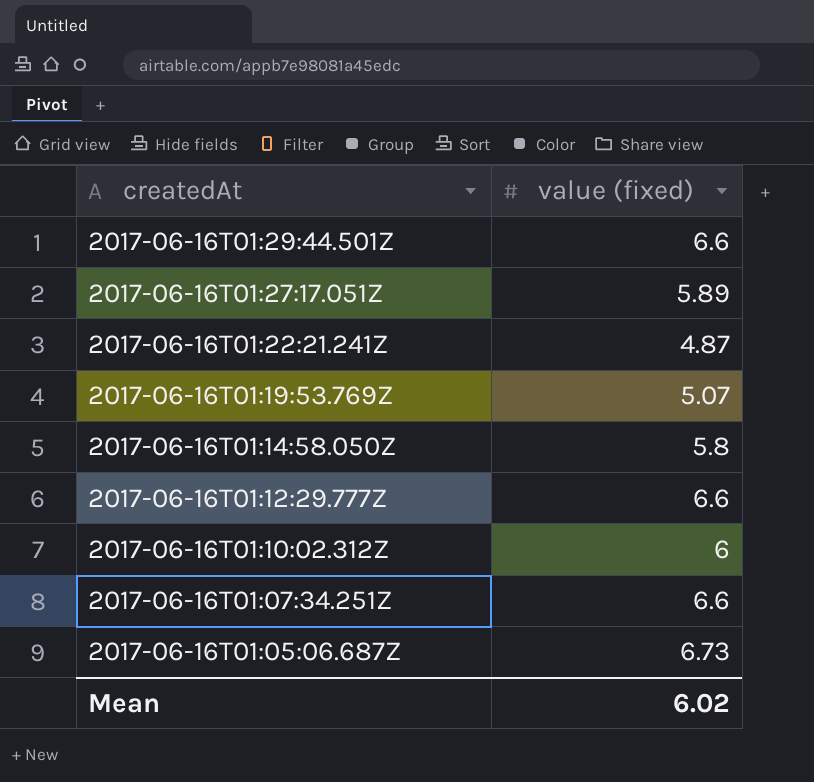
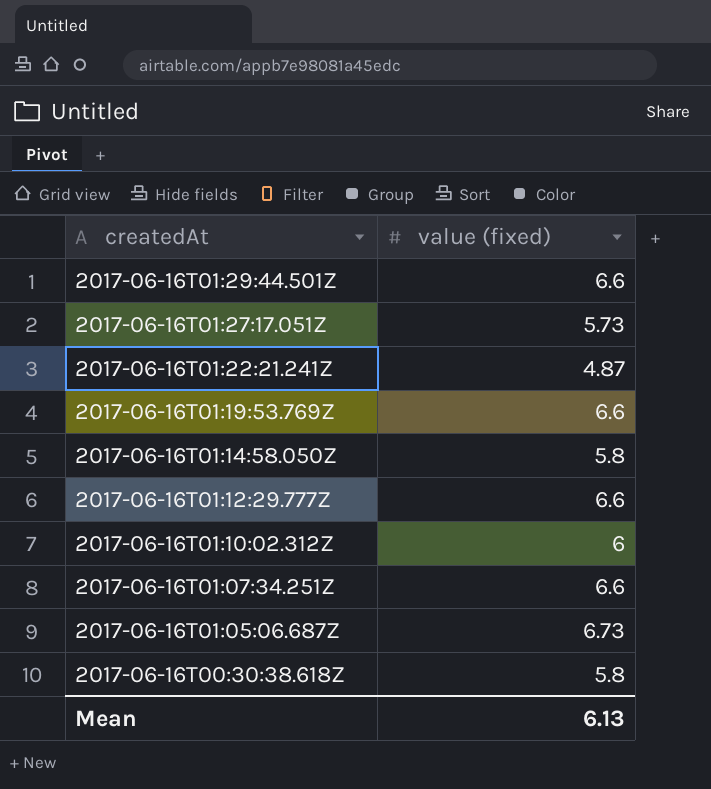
2017-06-16T01:27:17.051Z | value (fixed): 5.89 -> 5.73
2017-06-16T01:19:53.769Z | value (fixed): 5.07 -> 6.6
row 2017-06-16T00:30:38.618Z: none -> 5.8
Mean | value (fixed): 6.02 -> 6.13

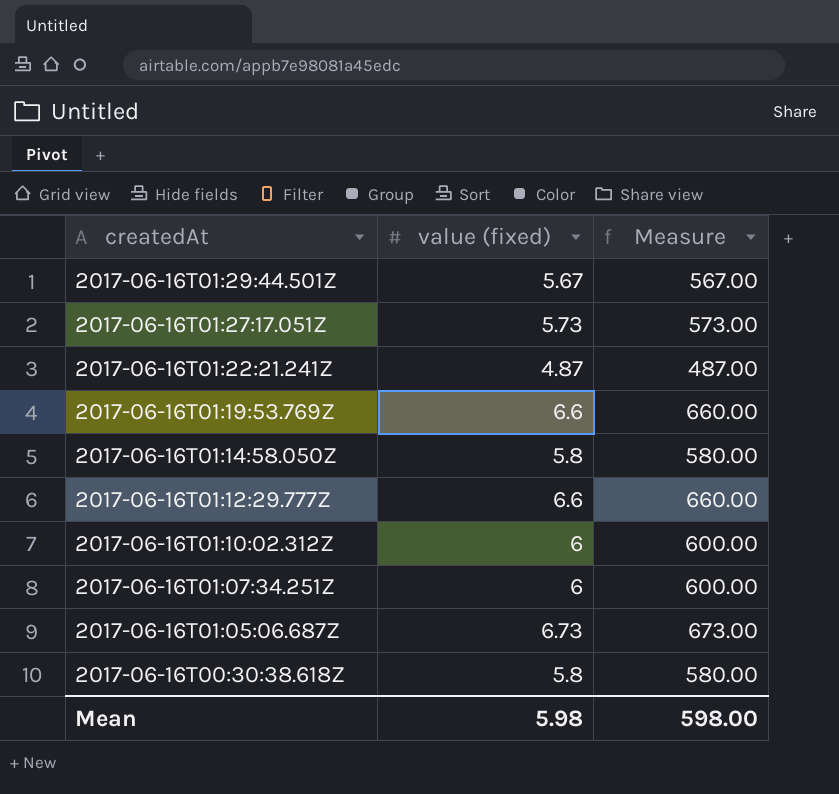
column Measure | formula: none -> [value (fixed)] * 100
2017-06-16T01:29:44.501Z | value (fixed): 6.6 -> 5.67
2017-06-16T01:07:34.251Z | value (fixed): 6.6 -> 6
Mean | value (fixed): 6.13 -> 5.98

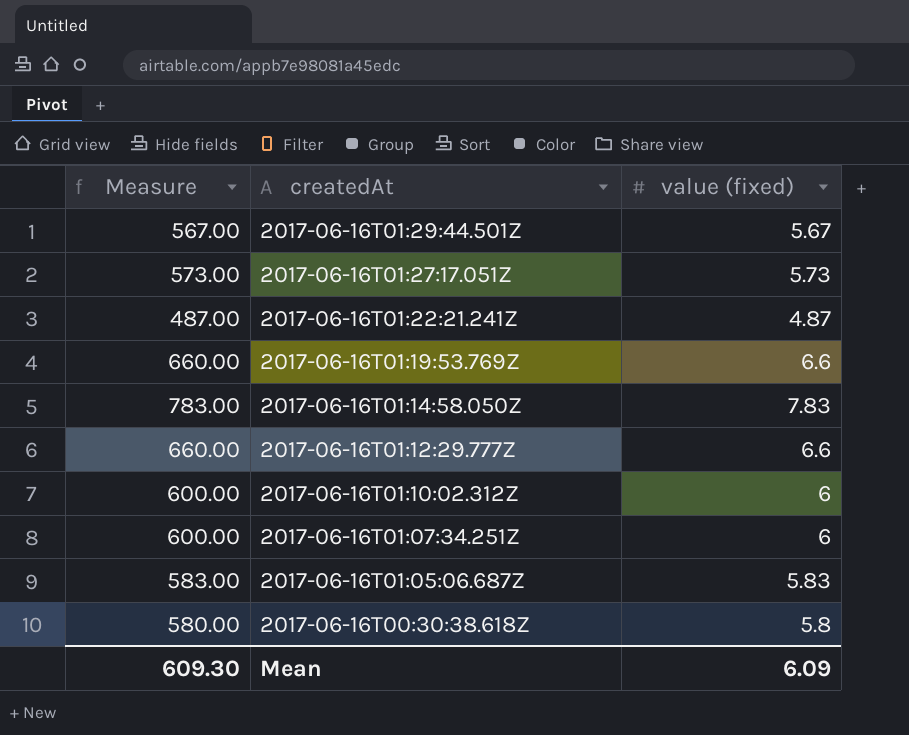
column Measure | position: 3 -> 1
2017-06-16T01:14:58.050Z | Measure: 580.00 -> 783.00
2017-06-16T01:14:58.050Z | value (fixed): 5.8 -> 7.83
2017-06-16T01:05:06.687Z | Measure: 673.00 -> 583.00
2017-06-16T01:05:06.687Z | value (fixed): 6.73 -> 5.83
Mean | Measure: 598.00 -> 609.30
Mean | value (fixed): 5.98 -> 6.09

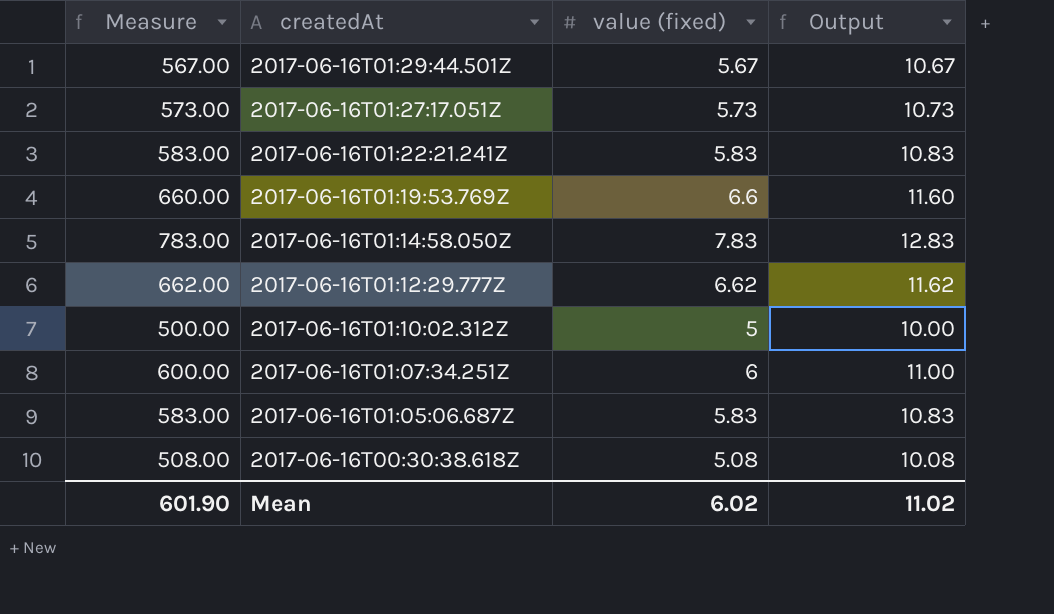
column Output | formula: none -> [value (fixed)] + 5
2017-06-16T01:22:21.241Z | Measure: 487.00 -> 583.00
2017-06-16T01:22:21.241Z | value (fixed): 4.87 -> 5.83
2017-06-16T01:12:29.777Z | Measure: 660.00 -> 662.00
2017-06-16T01:12:29.777Z | value (fixed): 6.6 -> 6.62
2017-06-16T01:10:02.312Z | Measure: 600.00 -> 500.00
2017-06-16T01:10:02.312Z | value (fixed): 6 -> 5
2017-06-16T00:30:38.618Z | Measure: 580.00 -> 508.00
2017-06-16T00:30:38.618Z | value (fixed): 5.8 -> 5.08
Mean | Measure: 609.30 -> 601.90
Mean | value (fixed): 6.09 -> 6.02

